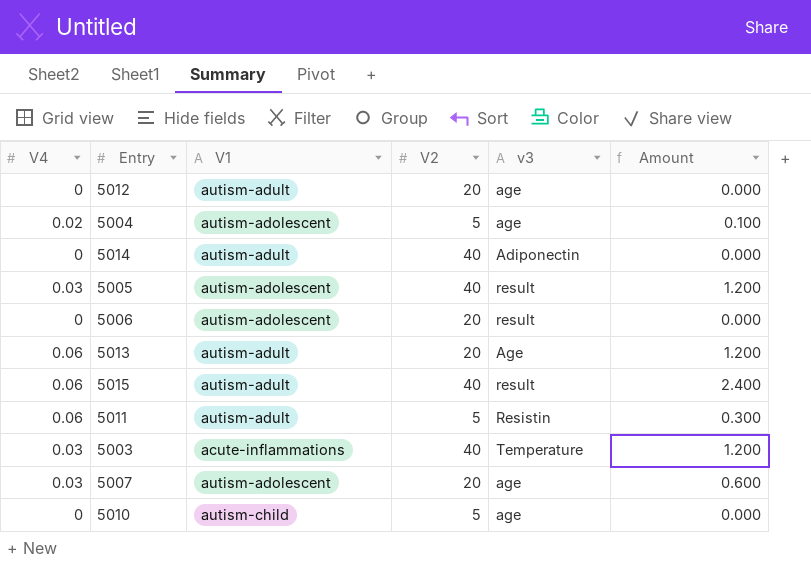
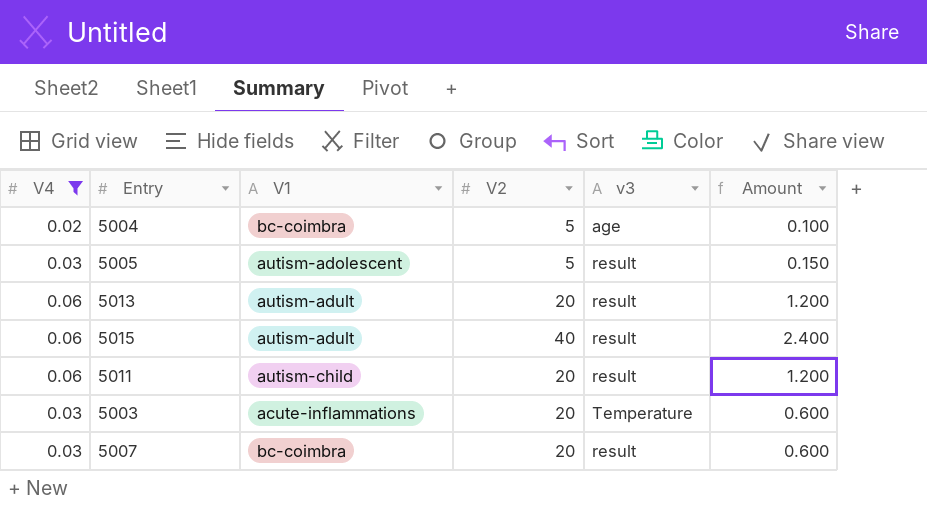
filter: none -> V4 != 0
5004 | V1: autism-adolescent -> bc-coimbra
5005 | V2: 40 -> 5
5005 | Amount: 1.200 -> 0.150
5013 | v3: Age -> result
5011 | V1: autism-adult -> autism-child
5011 | V2: 5 -> 20
5011 | v3: Resistin -> result
5011 | Amount: 0.300 -> 1.200
5003 | V2: 40 -> 20
5003 | Amount: 1.200 -> 0.600
5007 | V1: autism-adolescent -> bc-coimbra
5007 | v3: age -> result

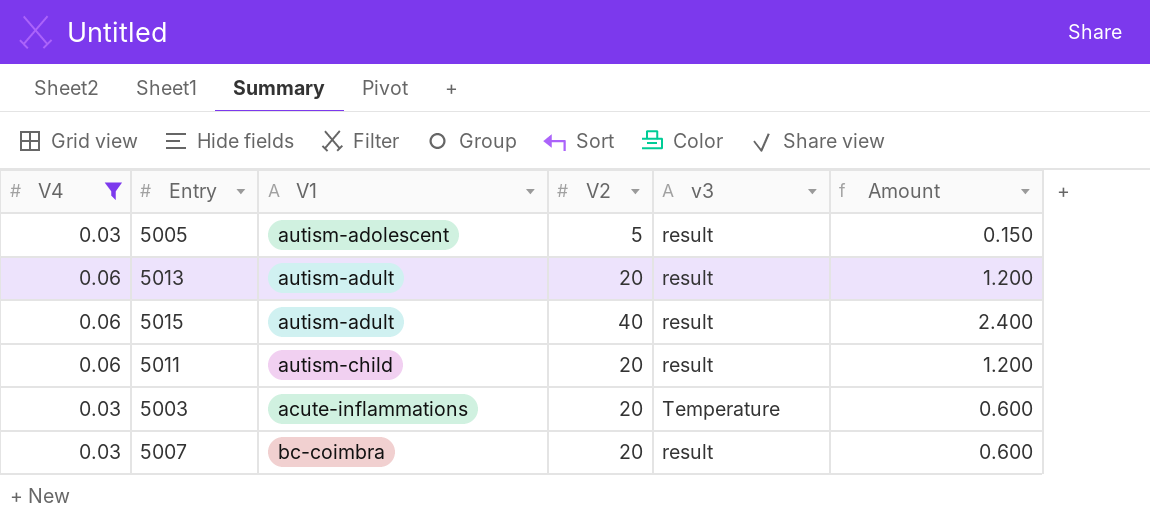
row 5004: 0.02 | bc-coimbra | 5 | age | 0.100 -> none

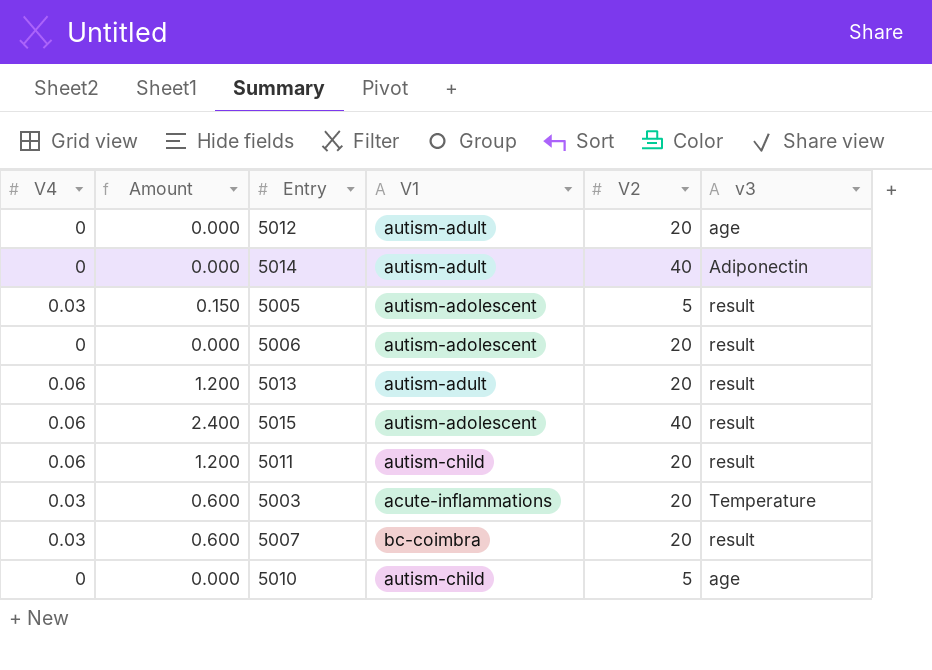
filter: V4 != 0 -> none
column Amount | position: 6 -> 2
5015 | V1: autism-adult -> autism-adolescent

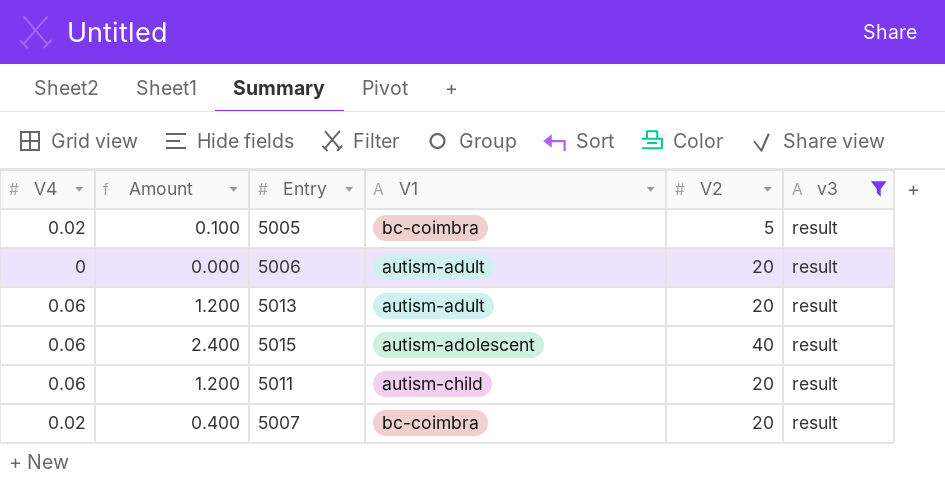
filter: none -> v3 = result
5005 | V4: 0.03 -> 0.02
5005 | Amount: 0.150 -> 0.100
5005 | V1: autism-adolescent -> bc-coimbra
5006 | V1: autism-adolescent -> autism-adult
5007 | V4: 0.03 -> 0.02
5007 | Amount: 0.600 -> 0.400

